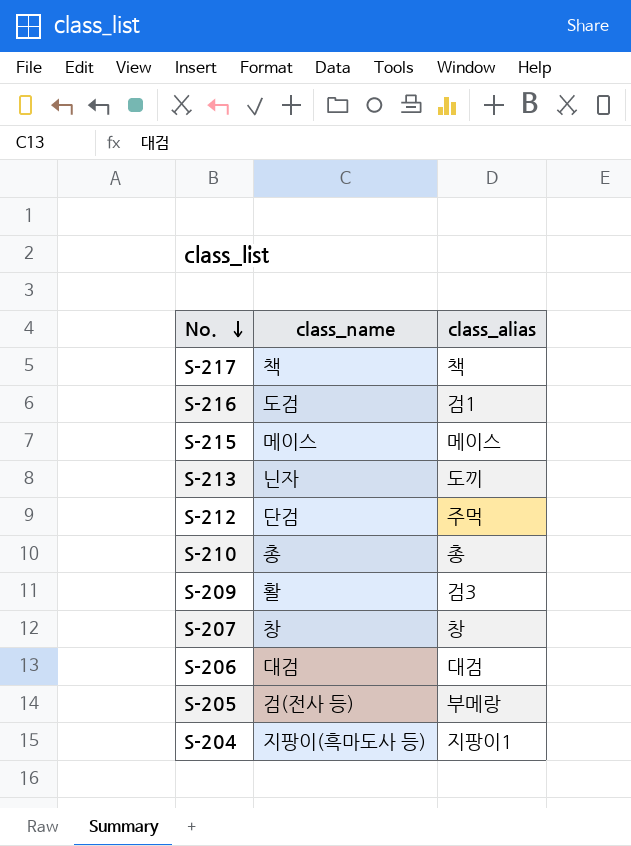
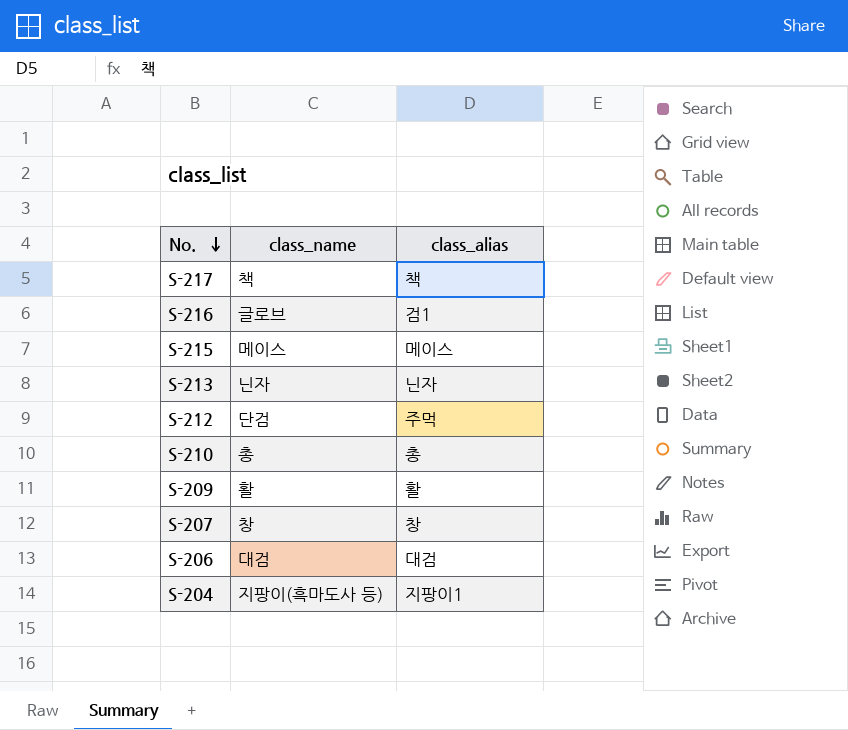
row S-205: 검(전사 등) | 부메랑 -> none
S-216 | class_name: 도검 -> 글로브
S-213 | class_alias: 도끼 -> 닌자
S-209 | class_alias: 검3 -> 활

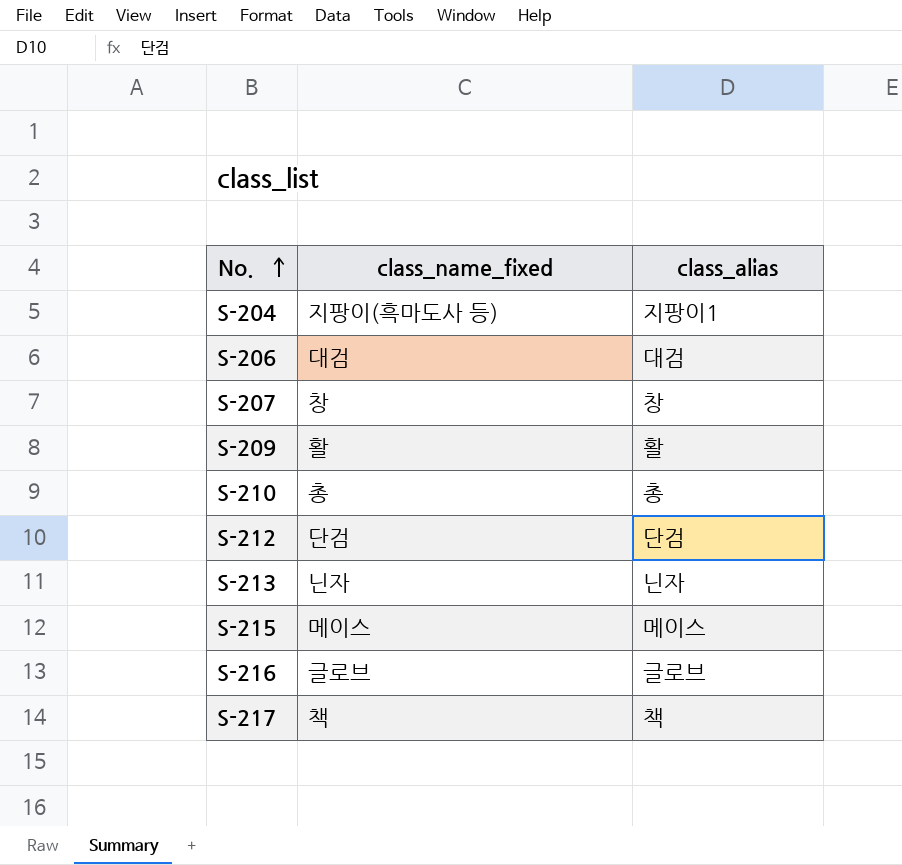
row order: No. descending -> No. ascending
column name: class_name -> class_name_fixed
S-212 | class_alias: 주먹 -> 단검
S-216 | class_alias: 검1 -> 글로브

